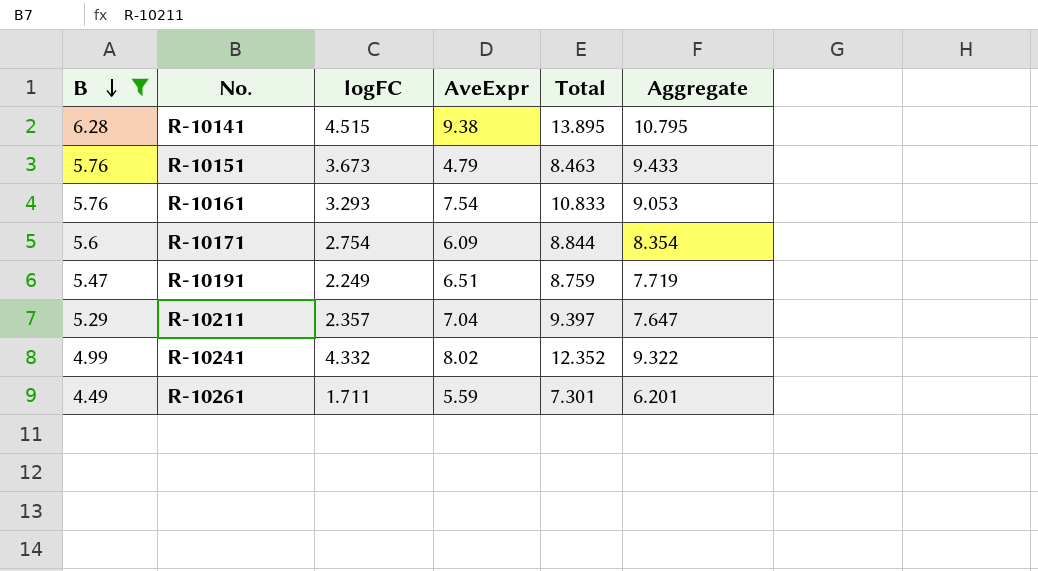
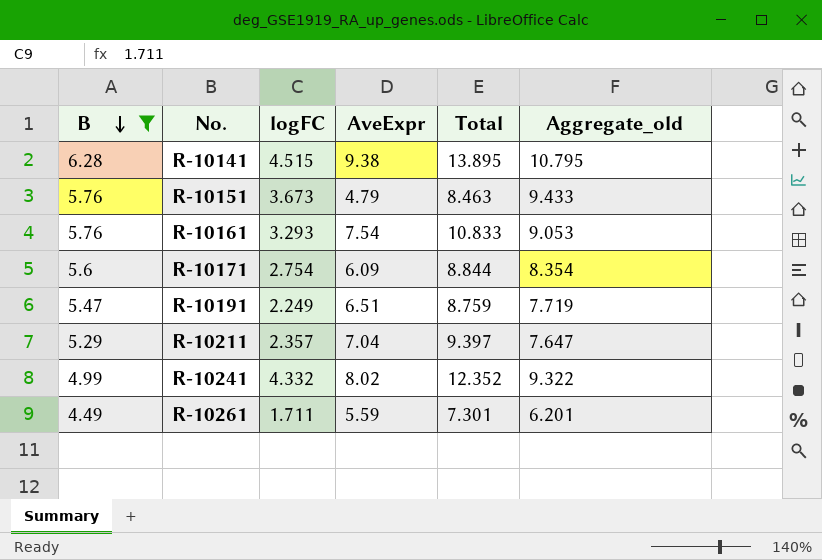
column name: Aggregate -> Aggregate_old

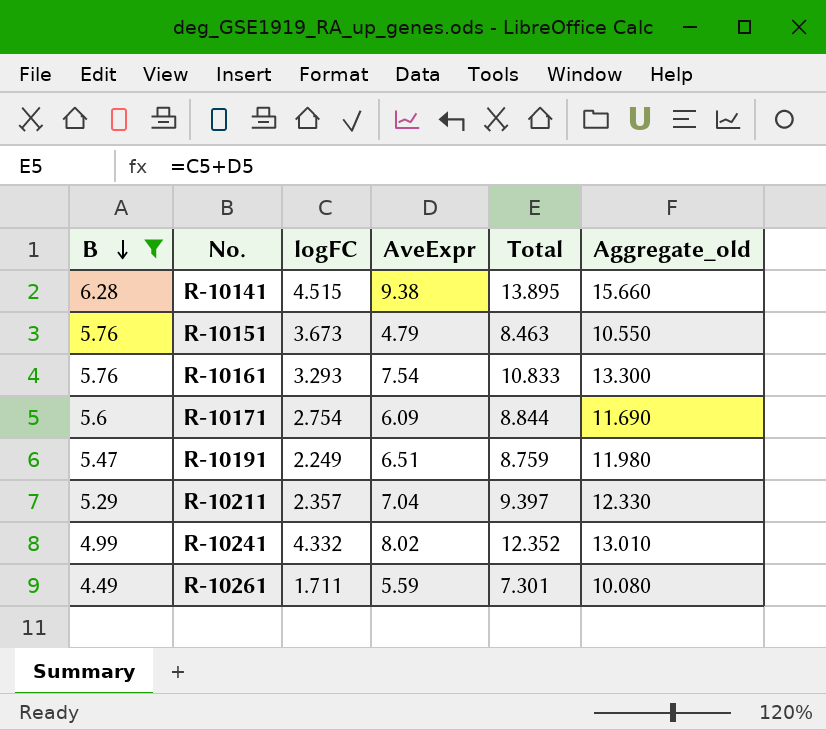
column Aggregate_old | formula: [B] + [logFC] -> [B] + [AveExpr]

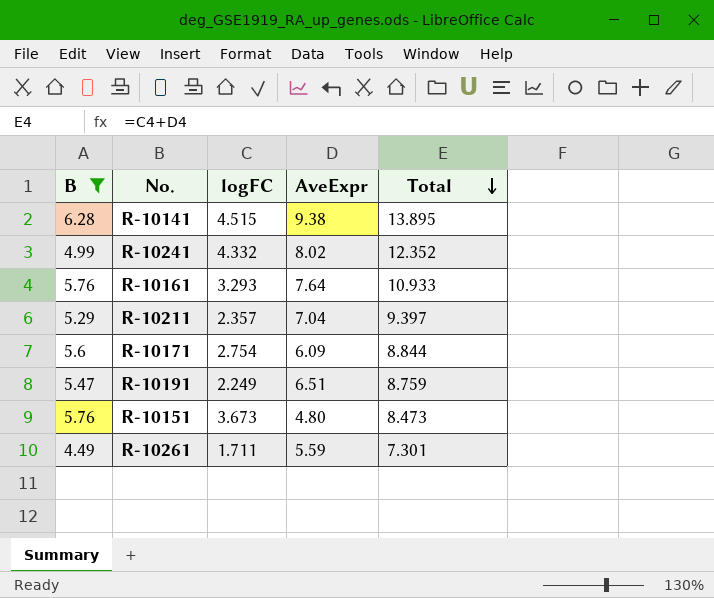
row order: B descending -> Total descending
column Aggregate_old | formula: [B] + [AveExpr] -> none
R-10161 | AveExpr: 7.54 -> 7.64
R-10161 | Total: 10.833 -> 10.933
R-10151 | AveExpr: 4.79 -> 4.80
R-10151 | Total: 8.463 -> 8.473

